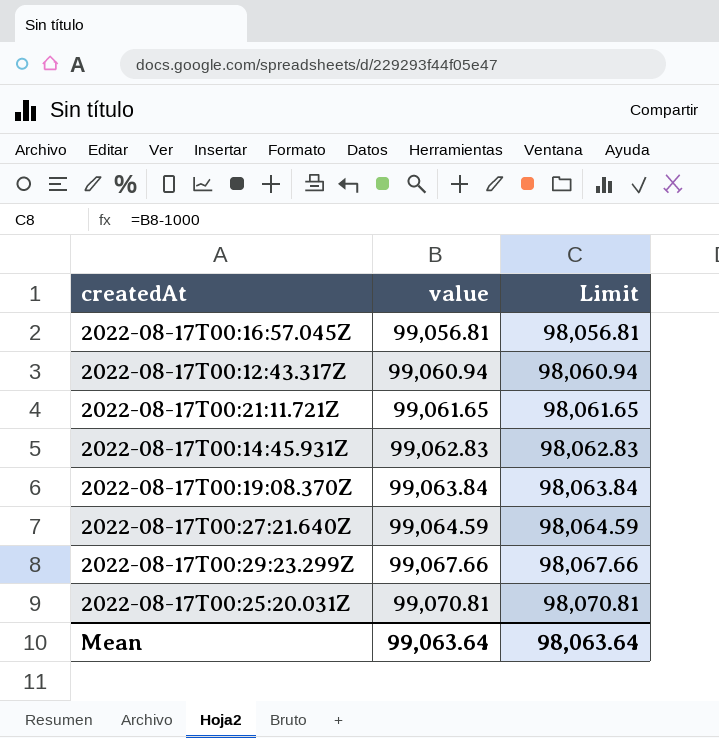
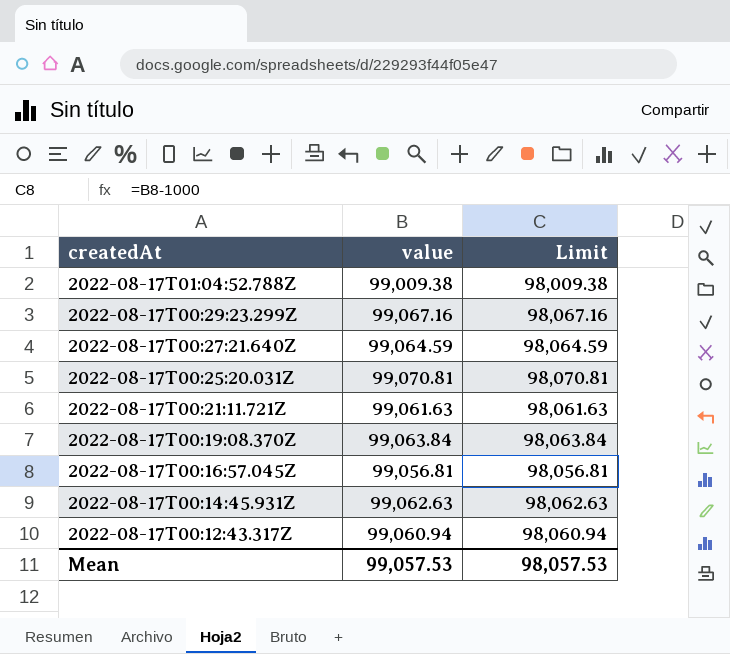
row order: value ascending -> createdAt descending
row 2022-08-17T01:04:52.788Z: none -> 99,009.38 | 98,009.38
2022-08-17T00:29:23.299Z | value: 99,067.66 -> 99,067.16
2022-08-17T00:29:23.299Z | Limit: 98,067.66 -> 98,067.16
2022-08-17T00:21:11.721Z | value: 99,061.65 -> 99,061.63
2022-08-17T00:21:11.721Z | Limit: 98,061.65 -> 98,061.63
2022-08-17T00:14:45.931Z | value: 99,062.83 -> 99,062.63
2022-08-17T00:14:45.931Z | Limit: 98,062.83 -> 98,062.63
Mean | value: 99,063.64 -> 99,057.53
Mean | Limit: 98,063.64 -> 98,057.53

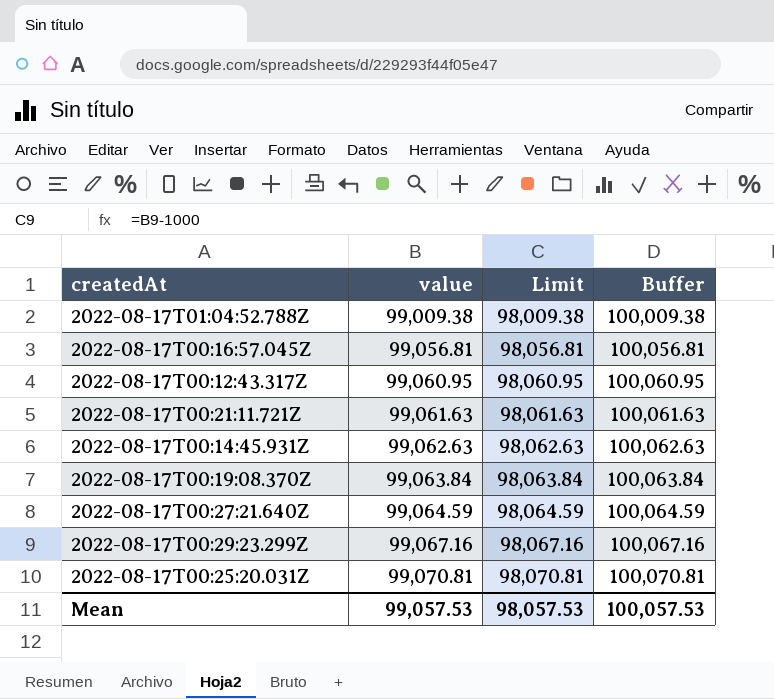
row order: createdAt descending -> value ascending
column Buffer | formula: none -> [value] + 1000
2022-08-17T00:12:43.317Z | value: 99,060.94 -> 99,060.95
2022-08-17T00:12:43.317Z | Limit: 98,060.94 -> 98,060.95

